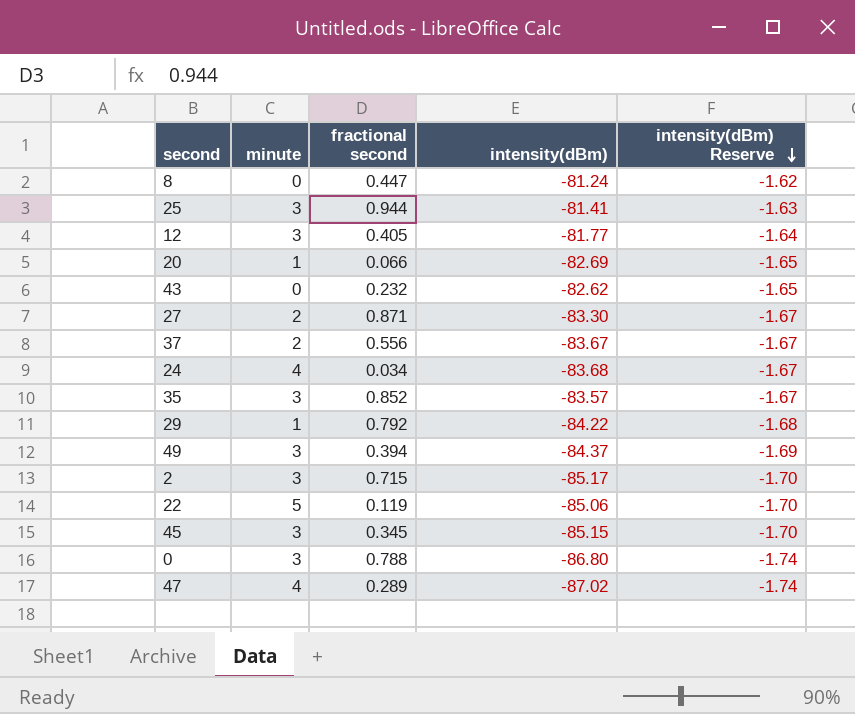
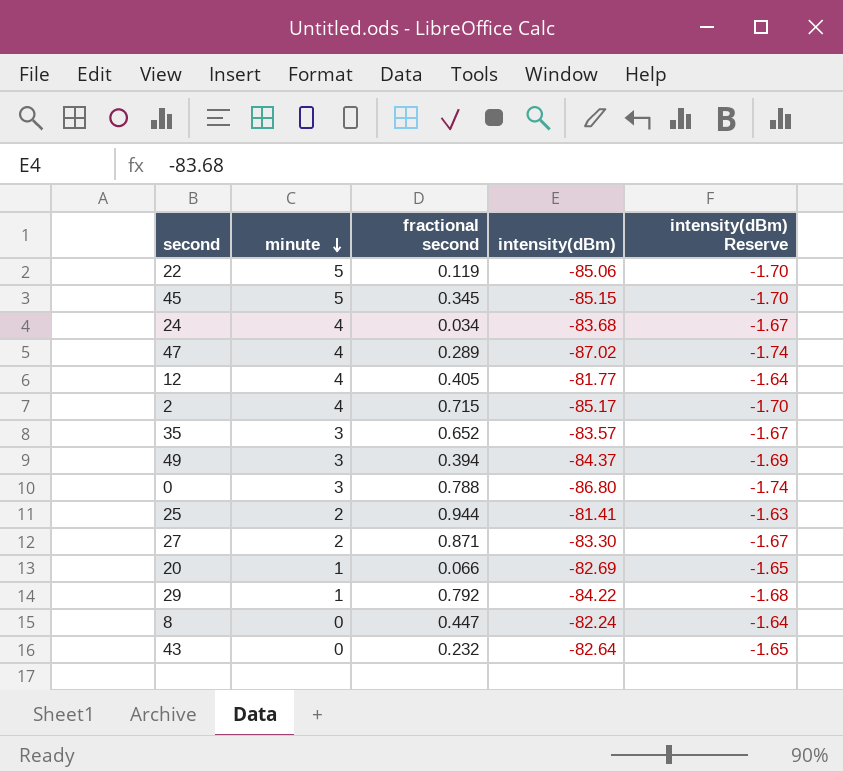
row order: intensity(dBm) Reserve descending -> minute descending
row 37: 2 | 0.556 | -83.67 | -1.67 -> none
45 | minute: 3 -> 5
12 | minute: 3 -> 4
2 | minute: 3 -> 4
35 | fractional second: 0.852 -> 0.652
25 | minute: 3 -> 2
8 | intensity(dBm): -81.24 -> -82.24
8 | intensity(dBm) Reserve: -1.62 -> -1.64
43 | intensity(dBm): -82.62 -> -82.64

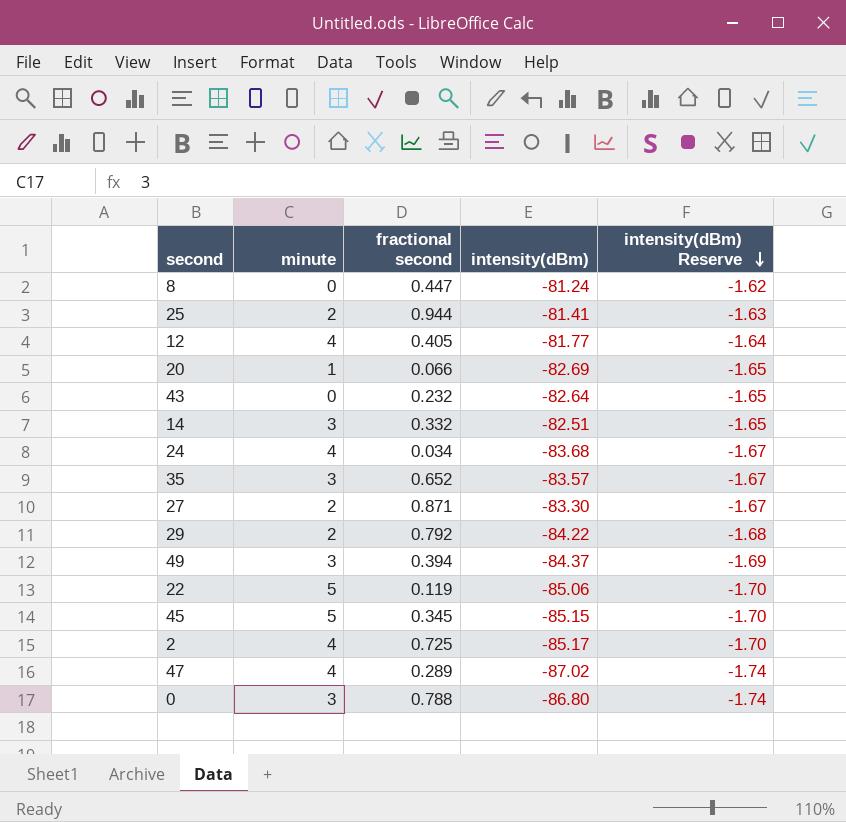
row order: minute descending -> intensity(dBm) Reserve descending
8 | intensity(dBm): -82.24 -> -81.24
8 | intensity(dBm) Reserve: -1.64 -> -1.62
row 14: none -> 3 | 0.332 | -82.51 | -1.65
29 | minute: 1 -> 2
2 | fractional second: 0.715 -> 0.725

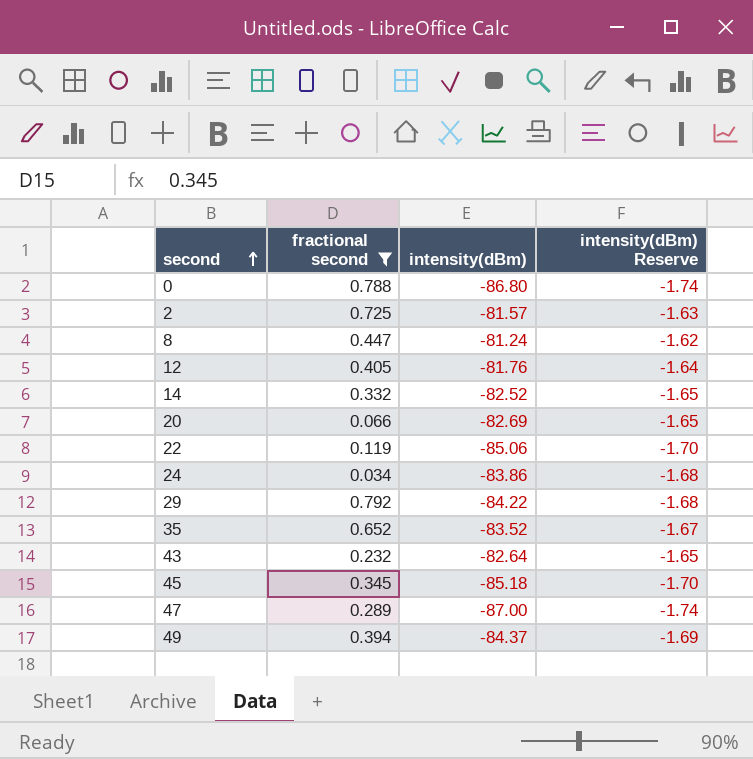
filter: none -> fractional second <= 0.792
row order: intensity(dBm) Reserve descending -> second ascending
column minute | position: 2 -> none
2 | intensity(dBm): -85.17 -> -81.57
2 | intensity(dBm) Reserve: -1.70 -> -1.63
12 | intensity(dBm): -81.77 -> -81.76
14 | intensity(dBm): -82.51 -> -82.52
24 | intensity(dBm): -83.68 -> -83.86
24 | intensity(dBm) Reserve: -1.67 -> -1.68
35 | intensity(dBm): -83.57 -> -83.52
45 | intensity(dBm): -85.15 -> -85.18
47 | intensity(dBm): -87.02 -> -87.00

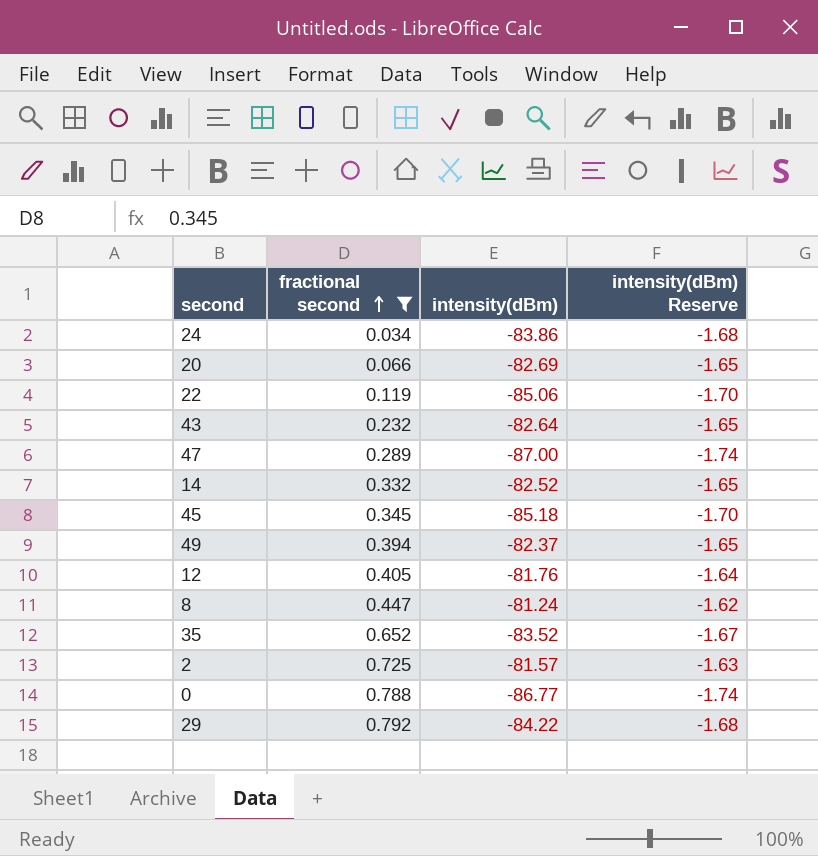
row order: second ascending -> fractional second ascending
49 | intensity(dBm): -84.37 -> -82.37
49 | intensity(dBm) Reserve: -1.69 -> -1.65
0 | intensity(dBm): -86.80 -> -86.77

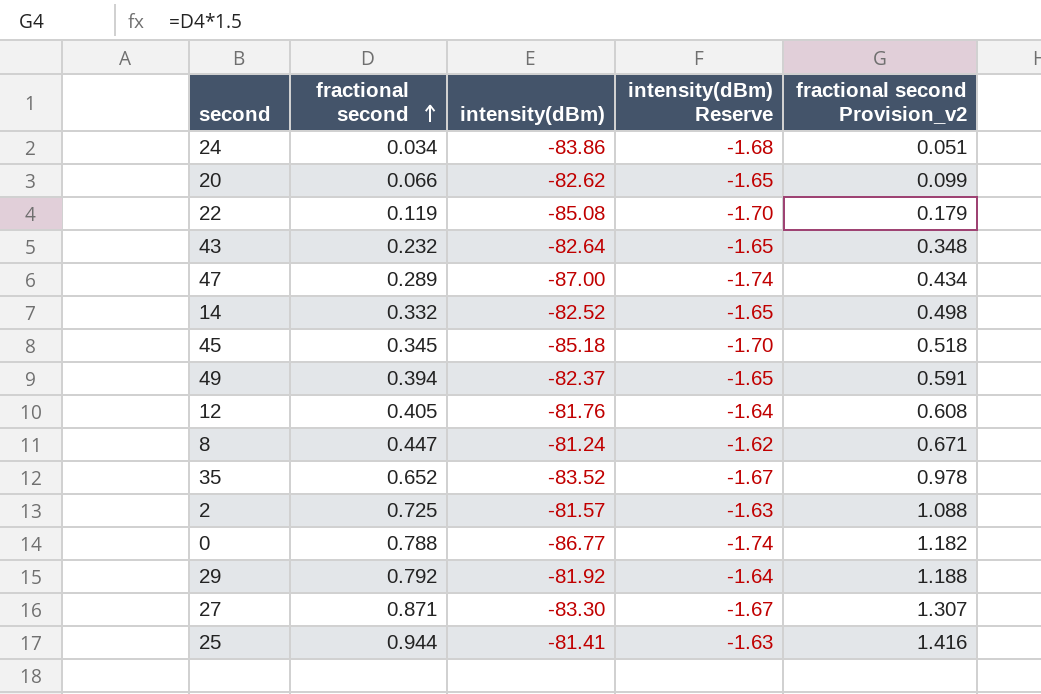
filter: fractional second <= 0.792 -> none
column fractional second Provision_v2 | formula: none -> [fractional second] * 1.5
20 | intensity(dBm): -82.69 -> -82.62
22 | intensity(dBm): -85.06 -> -85.08
29 | intensity(dBm): -84.22 -> -81.92
29 | intensity(dBm) Reserve: -1.68 -> -1.64

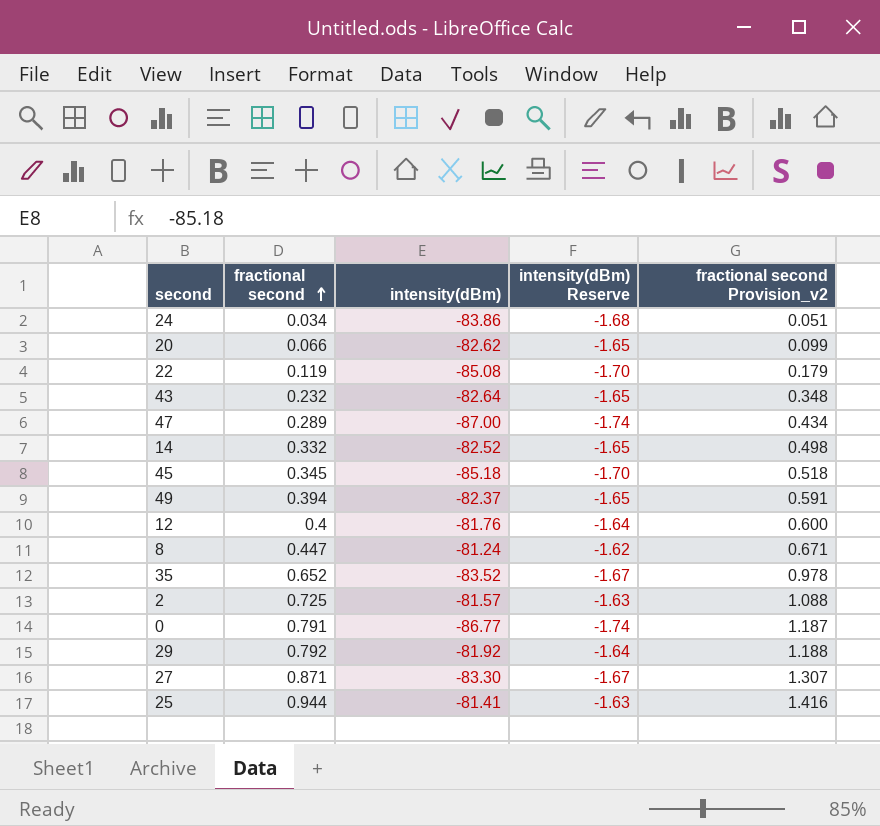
12 | fractional second: 0.405 -> 0.4
12 | fractional second Provision_v2: 0.608 -> 0.600
0 | fractional second: 0.788 -> 0.791
0 | fractional second Provision_v2: 1.182 -> 1.187

